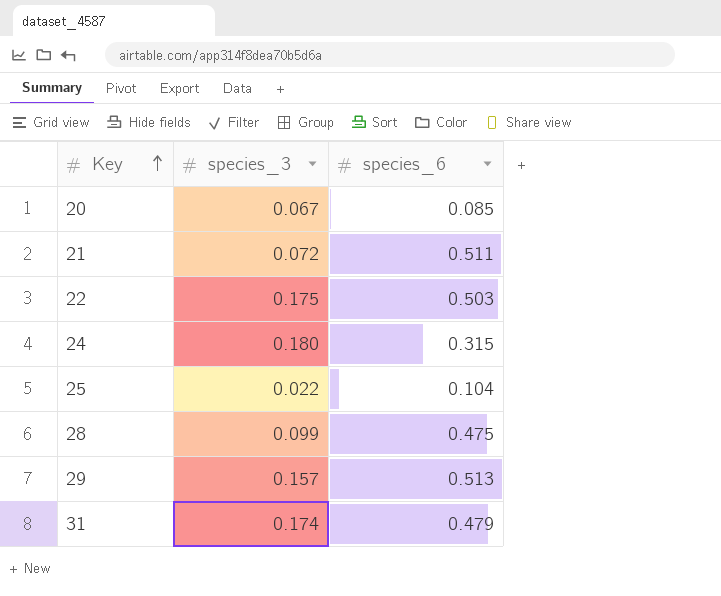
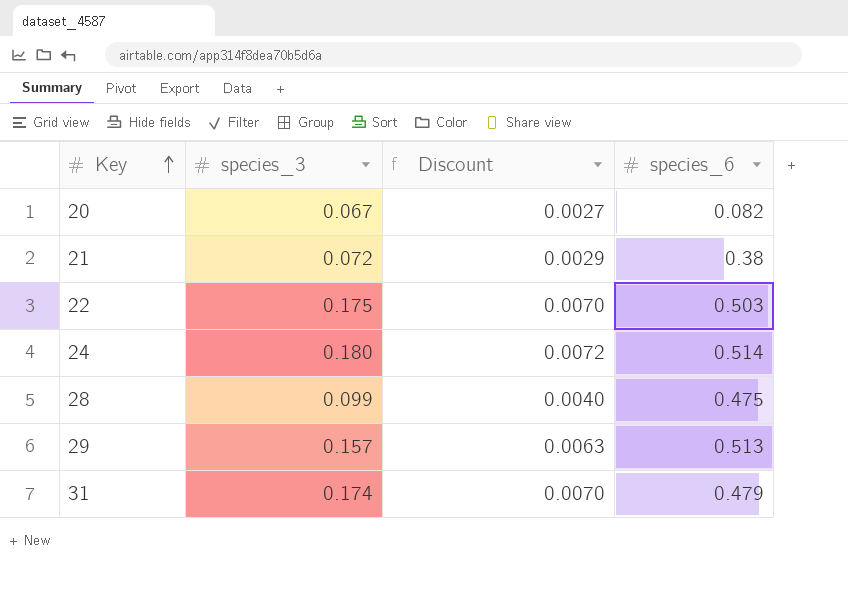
column Discount | formula: none -> [species_3] * 0.04
row 25: 0.022 | 0.104 -> none
20 | species_6: 0.085 -> 0.082
21 | species_6: 0.511 -> 0.38
24 | species_6: 0.315 -> 0.514

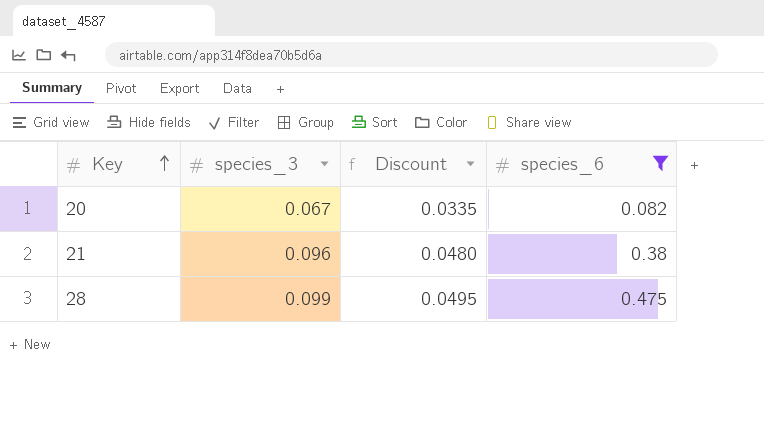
filter: none -> species_6 <= 0.475
column Discount | formula: [species_3] * 0.04 -> [species_3] * 0.5
21 | species_3: 0.072 -> 0.096

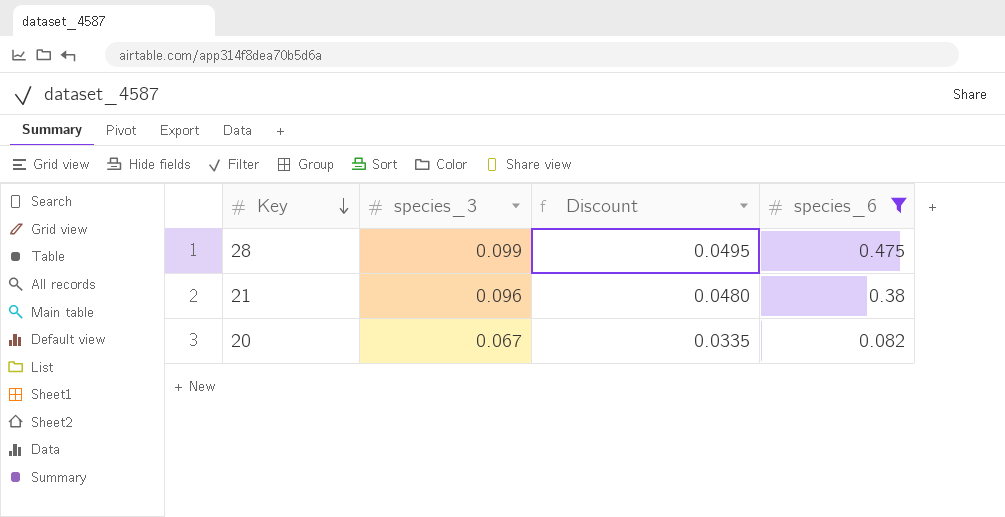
row order: Key ascending -> Key descending

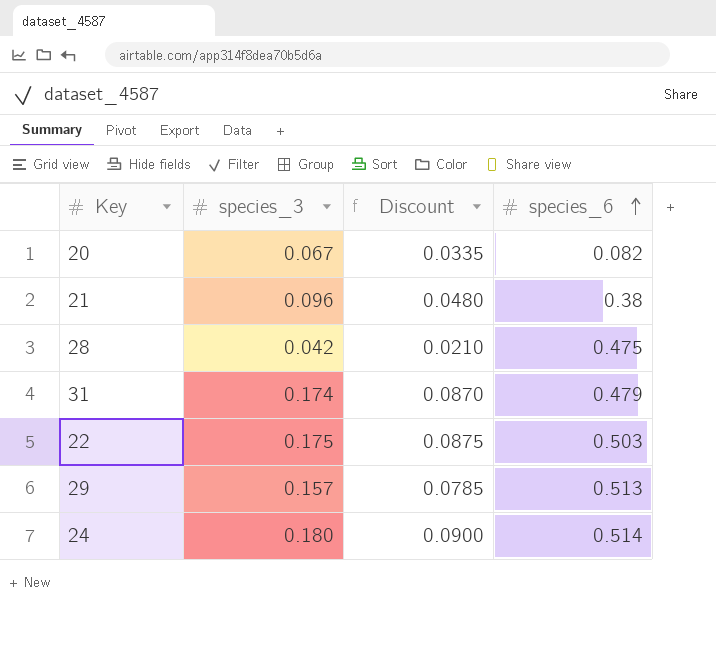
filter: species_6 <= 0.475 -> none
row order: Key descending -> species_6 ascending
28 | species_3: 0.099 -> 0.042
28 | Discount: 0.0495 -> 0.0210

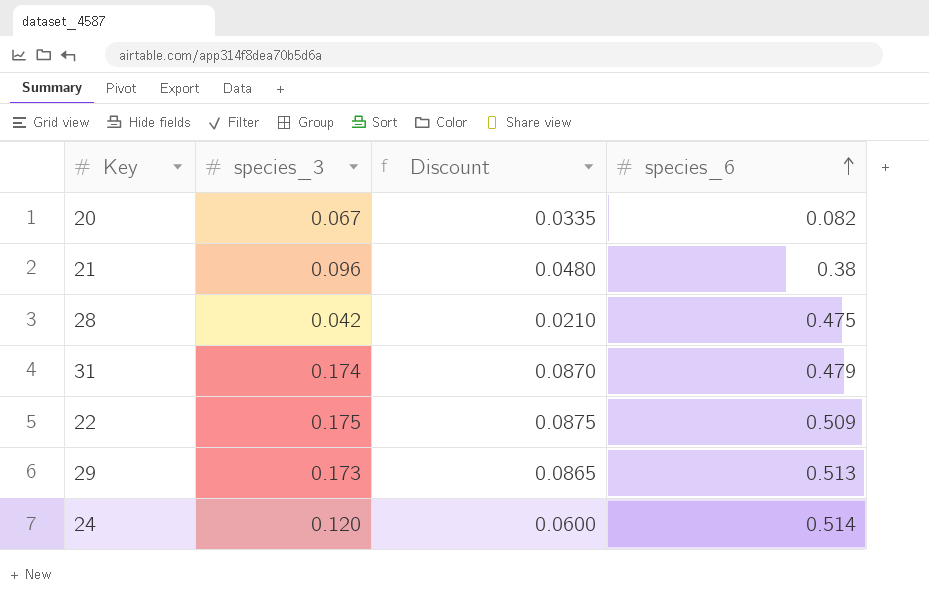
22 | species_6: 0.503 -> 0.509
29 | species_3: 0.157 -> 0.173
29 | Discount: 0.0785 -> 0.0865
24 | species_3: 0.180 -> 0.120
24 | Discount: 0.0900 -> 0.0600

